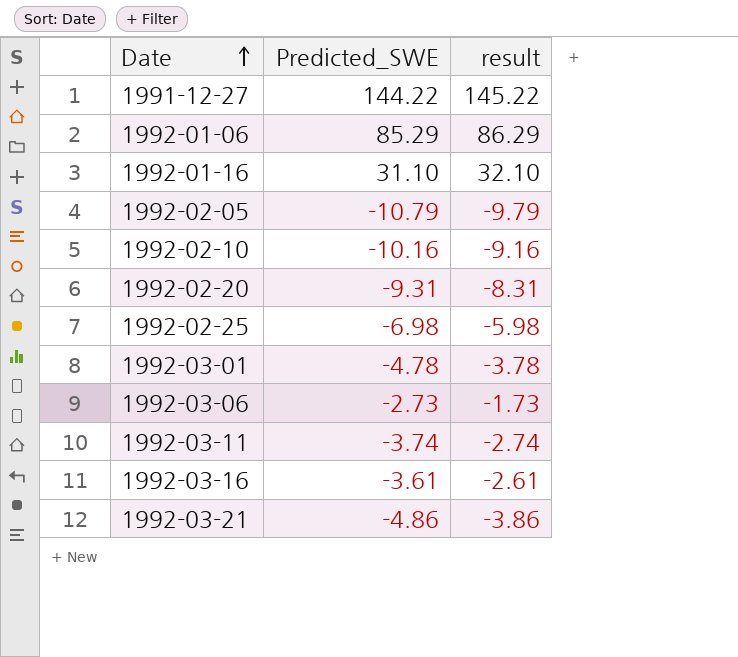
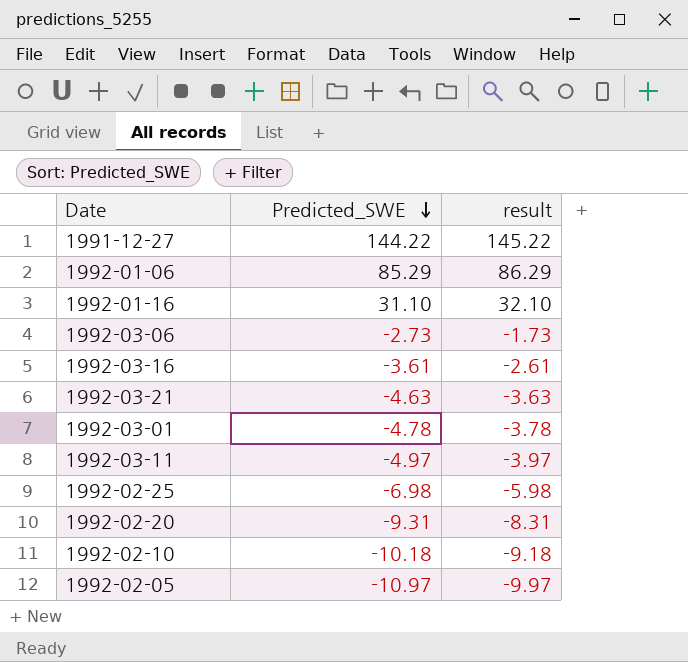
row order: Date ascending -> Predicted_SWE descending
1992-03-21 | Predicted_SWE: -4.86 -> -4.63
1992-03-21 | result: -3.86 -> -3.63
1992-03-11 | Predicted_SWE: -3.74 -> -4.97
1992-03-11 | result: -2.74 -> -3.97
1992-02-10 | Predicted_SWE: -10.16 -> -10.18
1992-02-10 | result: -9.16 -> -9.18
1992-02-05 | Predicted_SWE: -10.79 -> -10.97
1992-02-05 | result: -9.79 -> -9.97

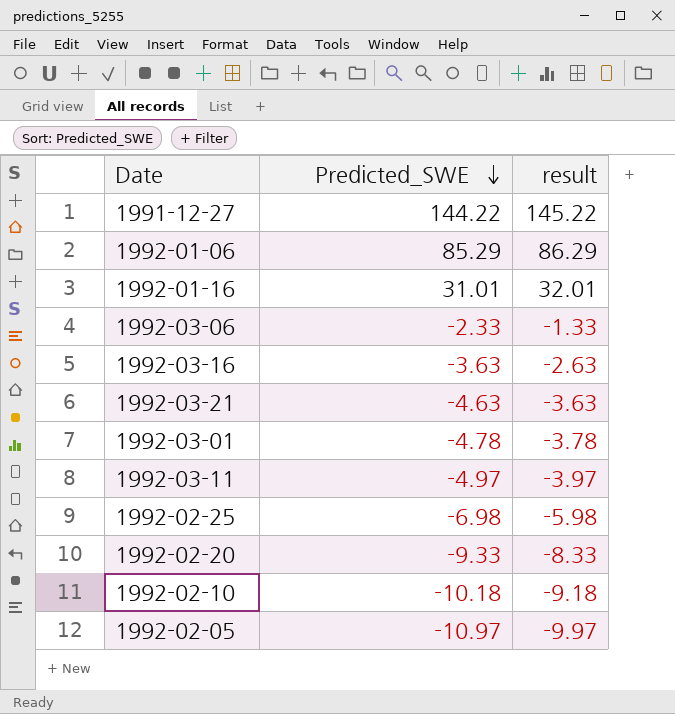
1992-01-16 | Predicted_SWE: 31.10 -> 31.01
1992-01-16 | result: 32.10 -> 32.01
1992-03-06 | Predicted_SWE: -2.73 -> -2.33
1992-03-06 | result: -1.73 -> -1.33
1992-03-16 | Predicted_SWE: -3.61 -> -3.63
1992-03-16 | result: -2.61 -> -2.63
1992-02-20 | Predicted_SWE: -9.31 -> -9.33
1992-02-20 | result: -8.31 -> -8.33

